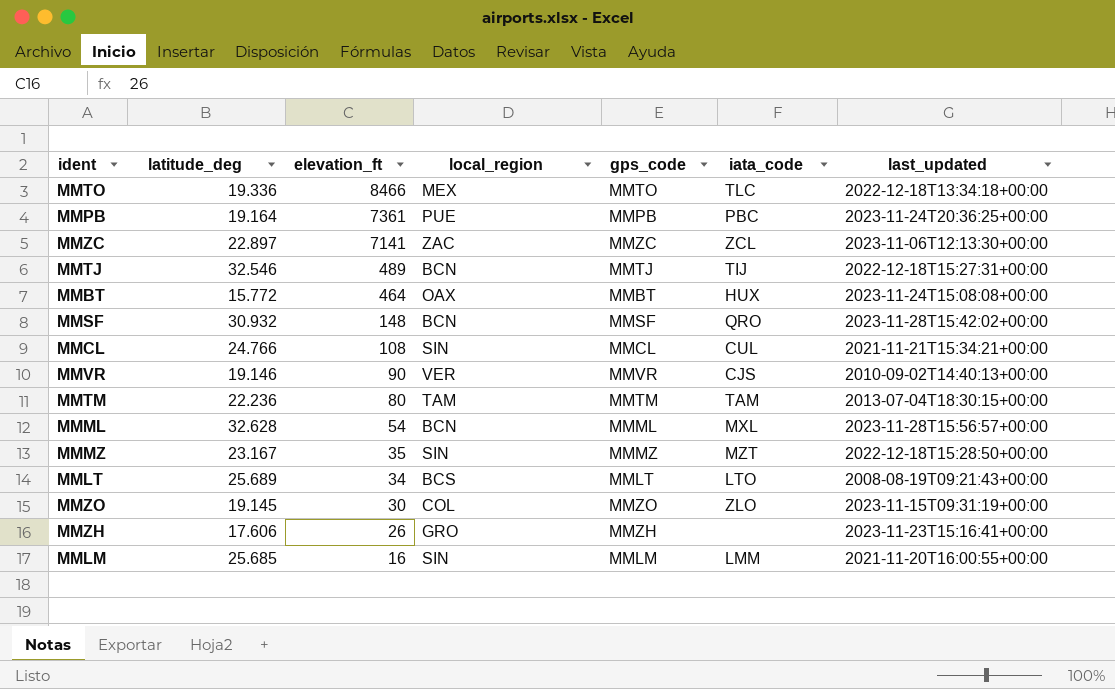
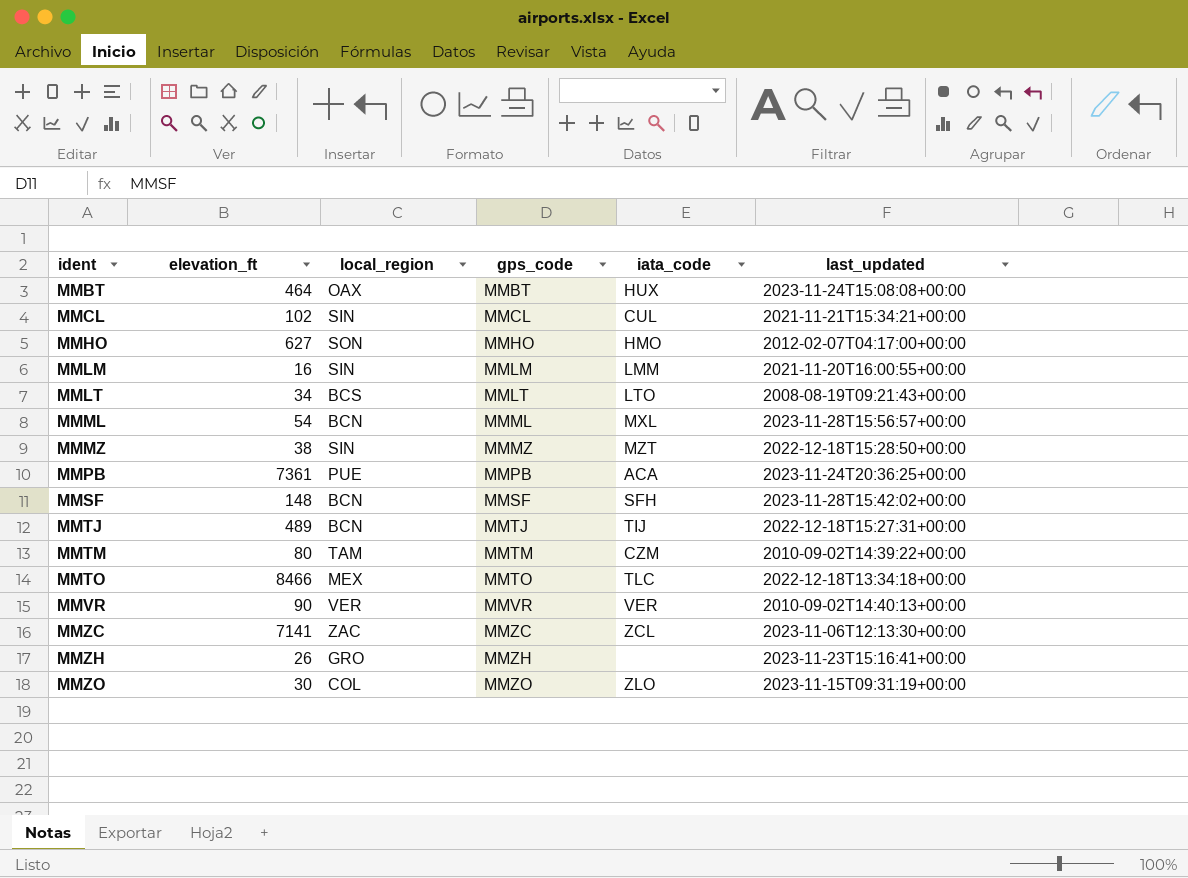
row order: elevation_ft descending -> ident ascending
column latitude_deg | position: 2 -> none
MMCL | elevation_ft: 108 -> 102
row MMHO: none -> 627 | SON | MMHO | HMO | 2012-02-07T04:17:00+00:00
MMMZ | elevation_ft: 35 -> 38
MMPB | iata_code: PBC -> ACA
MMSF | iata_code: QRO -> SFH
MMTM | iata_code: TAM -> CZM
MMTM | last_updated: 2013-07-04T18:30:15+00:00 -> 2010-09-02T14:39:22+00:00
MMVR | iata_code: CJS -> VER

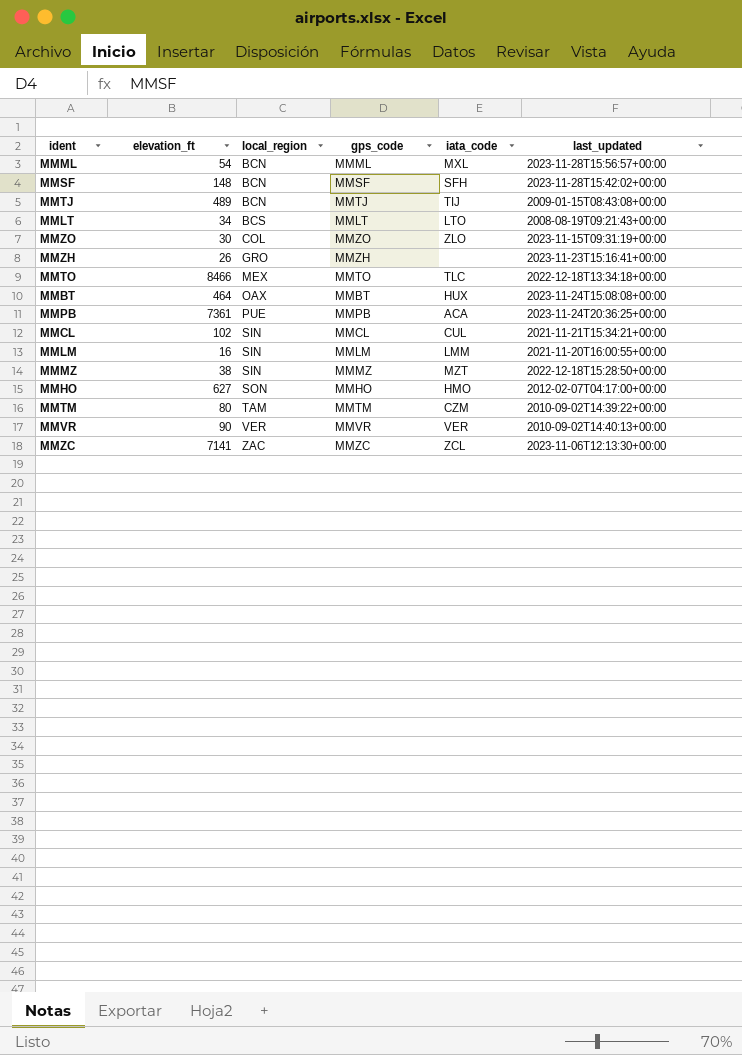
row order: ident ascending -> local_region ascending
MMTJ | last_updated: 2022-12-18T15:27:31+00:00 -> 2009-01-15T08:43:08+00:00

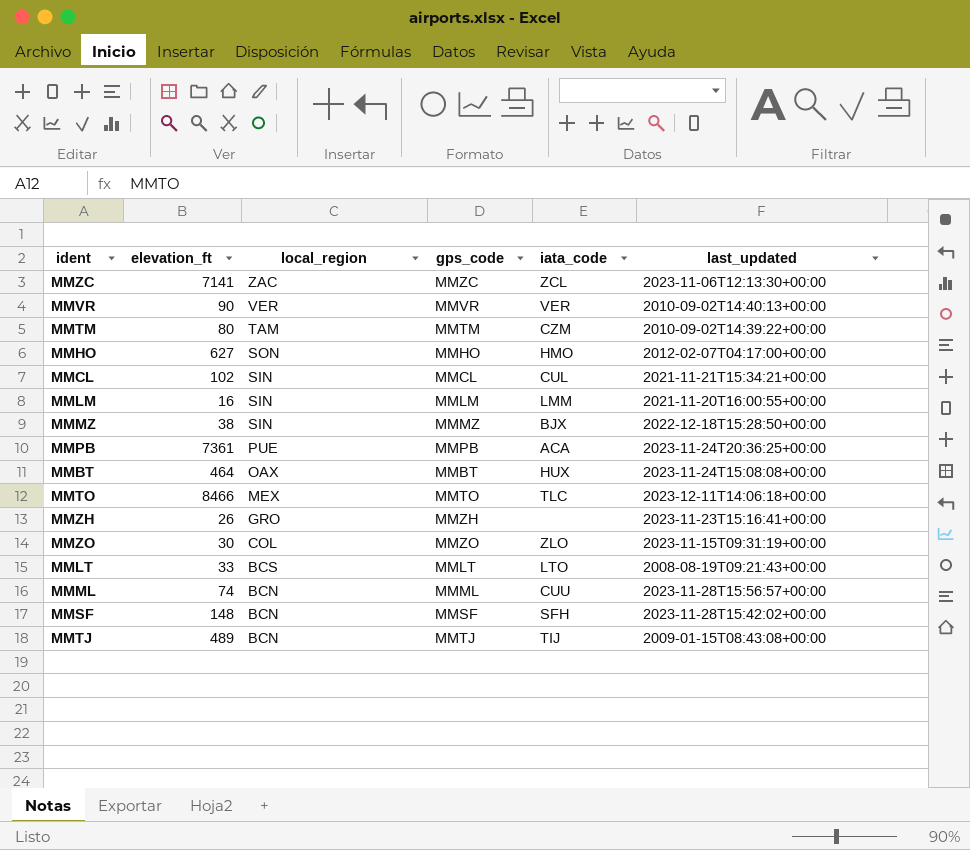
row order: local_region ascending -> local_region descending
MMMZ | iata_code: MZT -> BJX
MMTO | last_updated: 2022-12-18T13:34:18+00:00 -> 2023-12-11T14:06:18+00:00
MMLT | elevation_ft: 34 -> 33
MMML | elevation_ft: 54 -> 74
MMML | iata_code: MXL -> CUU

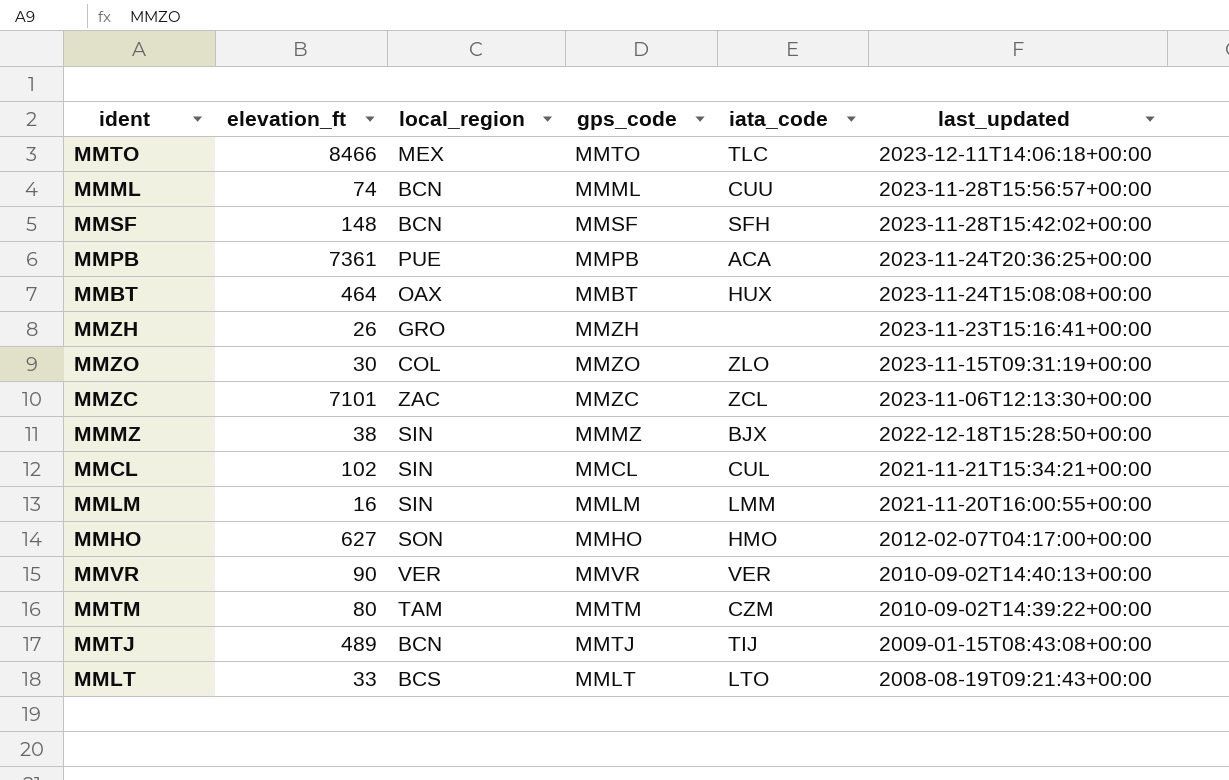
row order: local_region descending -> last_updated descending
MMZC | elevation_ft: 7141 -> 7101

